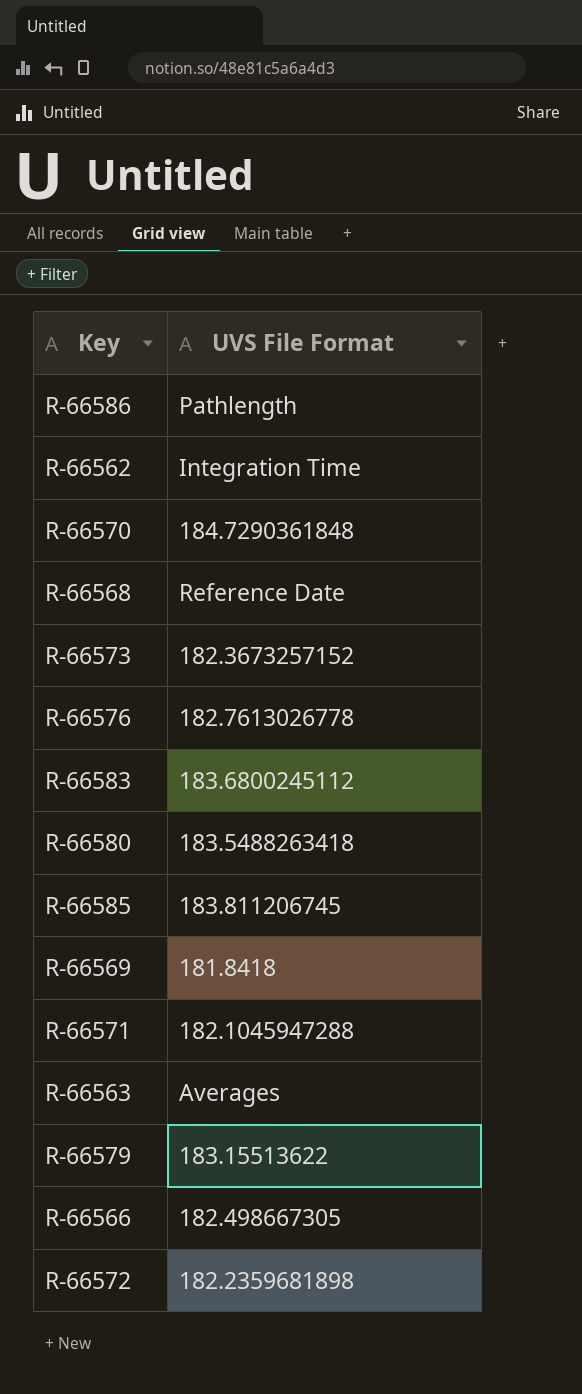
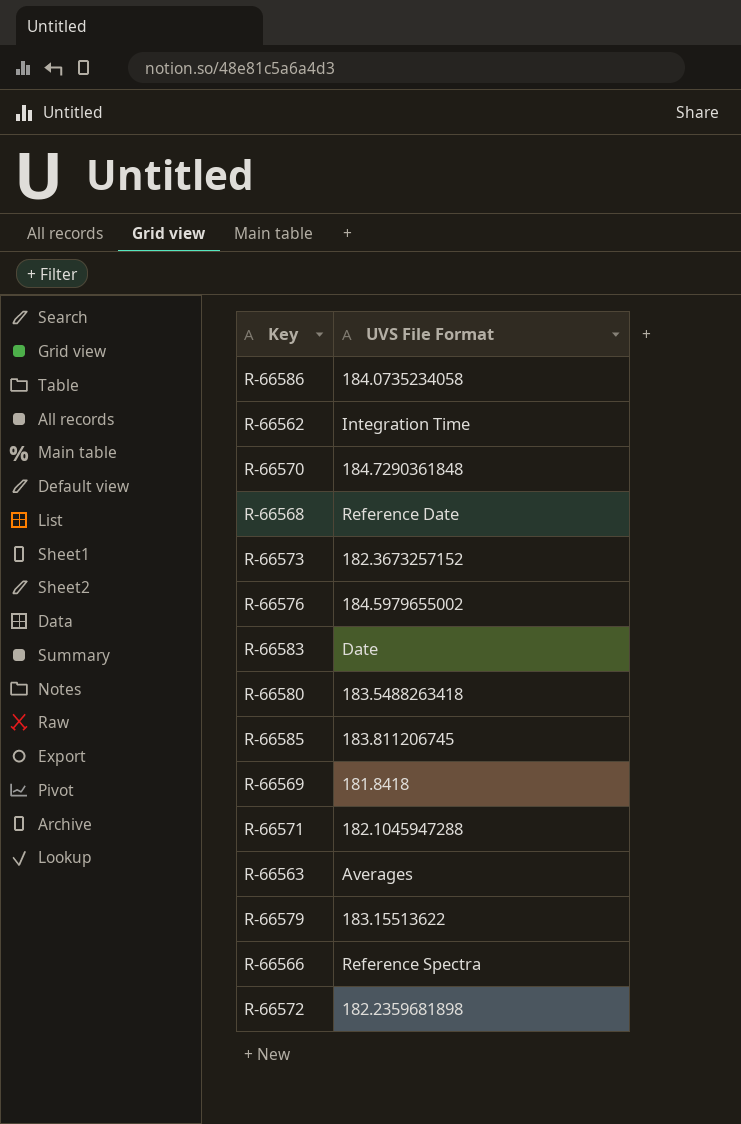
R-66586 | UVS File Format: Pathlength -> 184.0735234058
R-66576 | UVS File Format: 182.7613026778 -> 184.5979655002
R-66583 | UVS File Format: 183.6800245112 -> Date
R-66566 | UVS File Format: 182.498667305 -> Reference Spectra

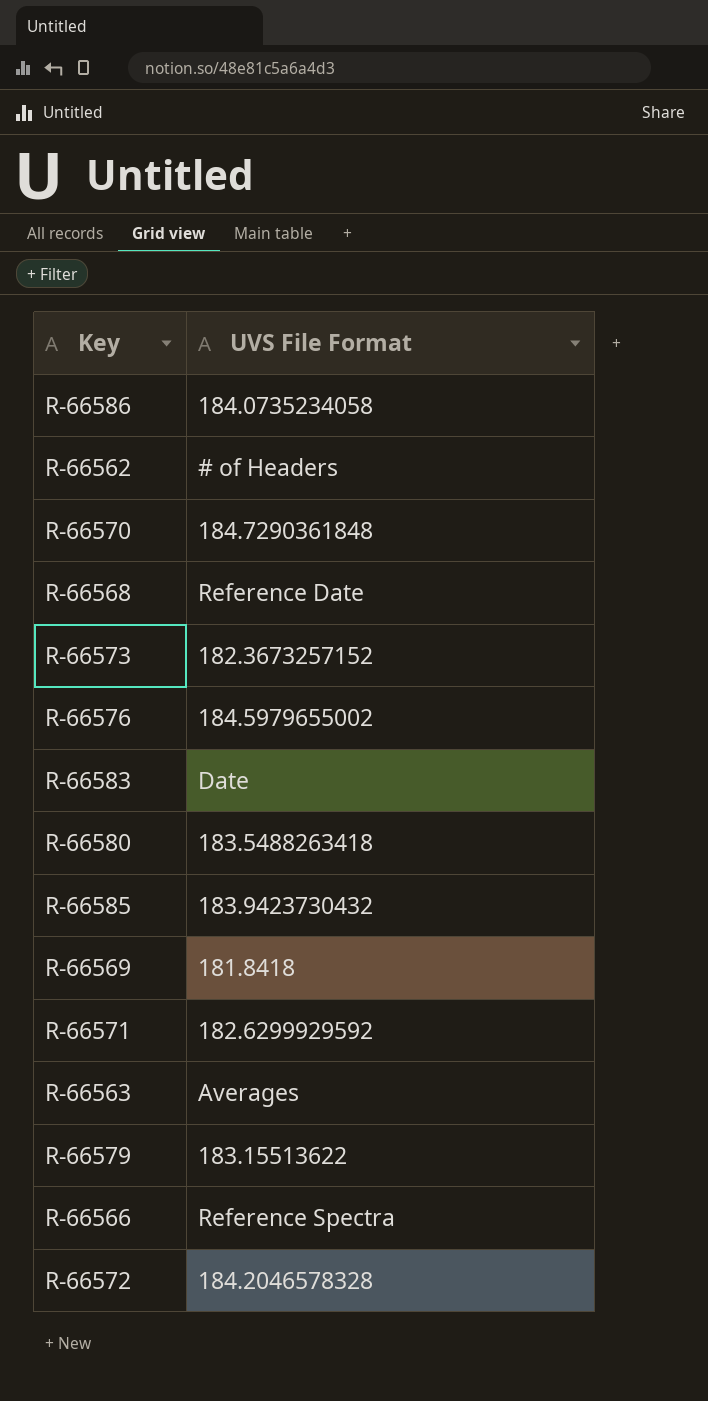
R-66562 | UVS File Format: Integration Time -> # of Headers
R-66585 | UVS File Format: 183.811206745 -> 183.9423730432
R-66571 | UVS File Format: 182.1045947288 -> 182.6299929592
R-66572 | UVS File Format: 182.2359681898 -> 184.2046578328

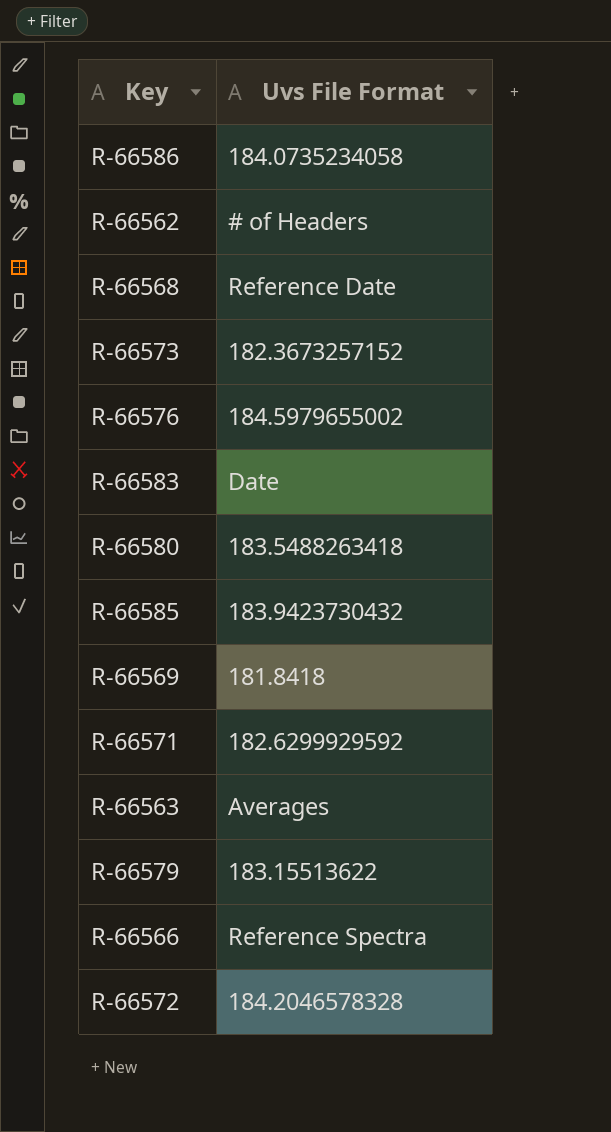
column name: UVS File Format -> Uvs File Format
row R-66570: 184.7290361848 -> none

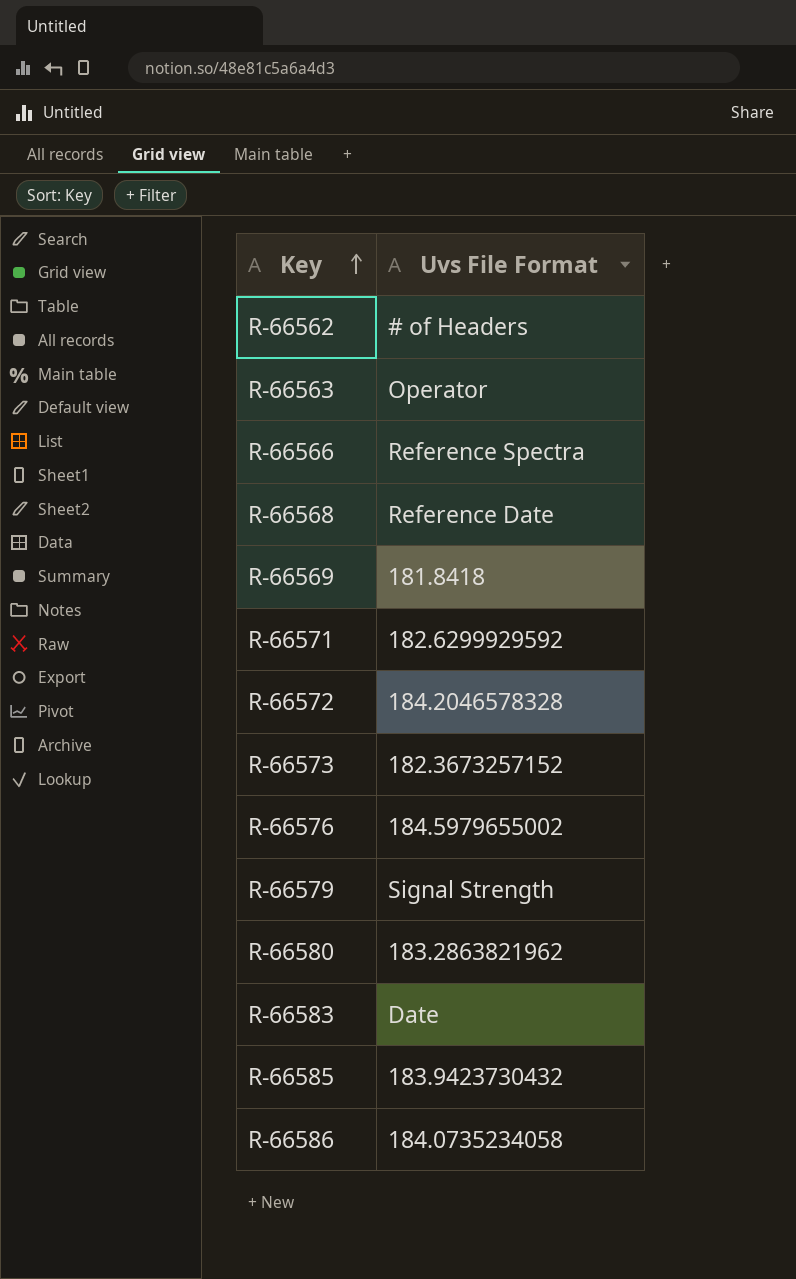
row order: none -> Key ascending
R-66563 | Uvs File Format: Averages -> Operator
R-66579 | Uvs File Format: 183.15513622 -> Signal Strength
R-66580 | Uvs File Format: 183.5488263418 -> 183.2863821962

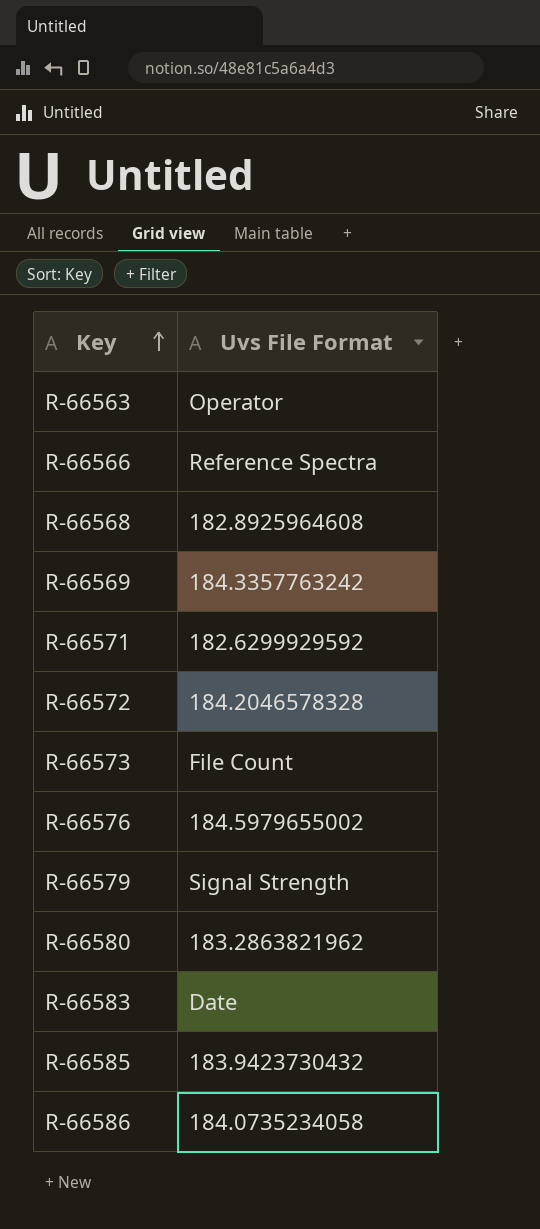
row R-66562: # of Headers -> none
R-66568 | Uvs File Format: Reference Date -> 182.8925964608
R-66569 | Uvs File Format: 181.8418 -> 184.3357763242
R-66573 | Uvs File Format: 182.3673257152 -> File Count

